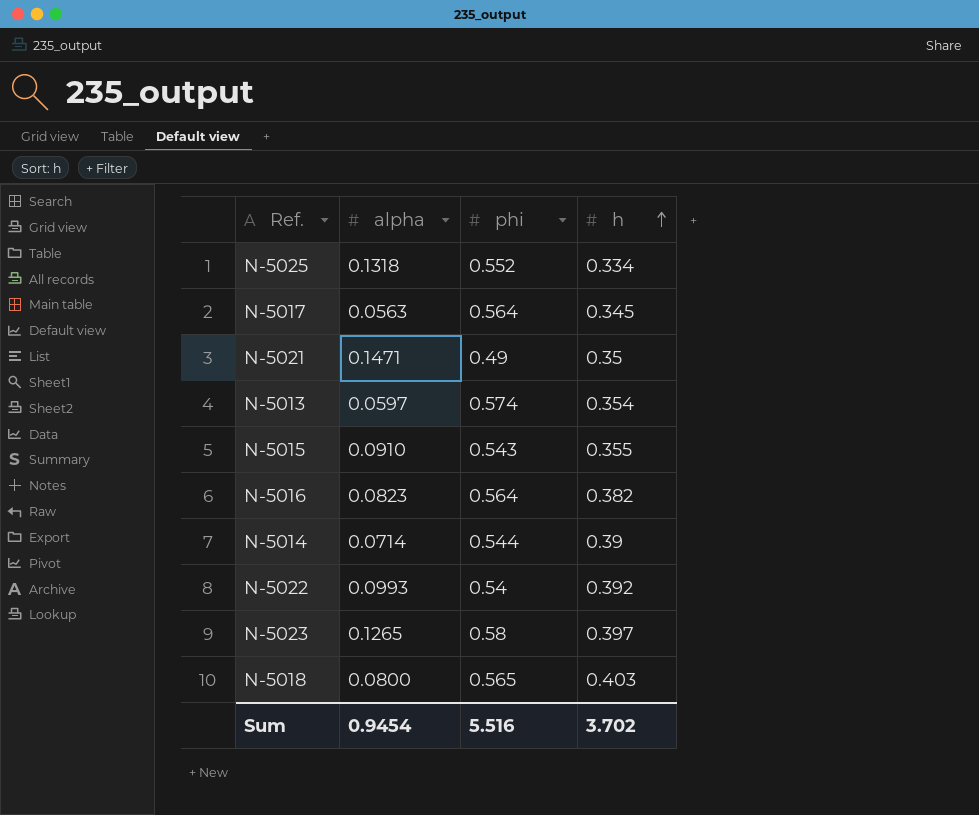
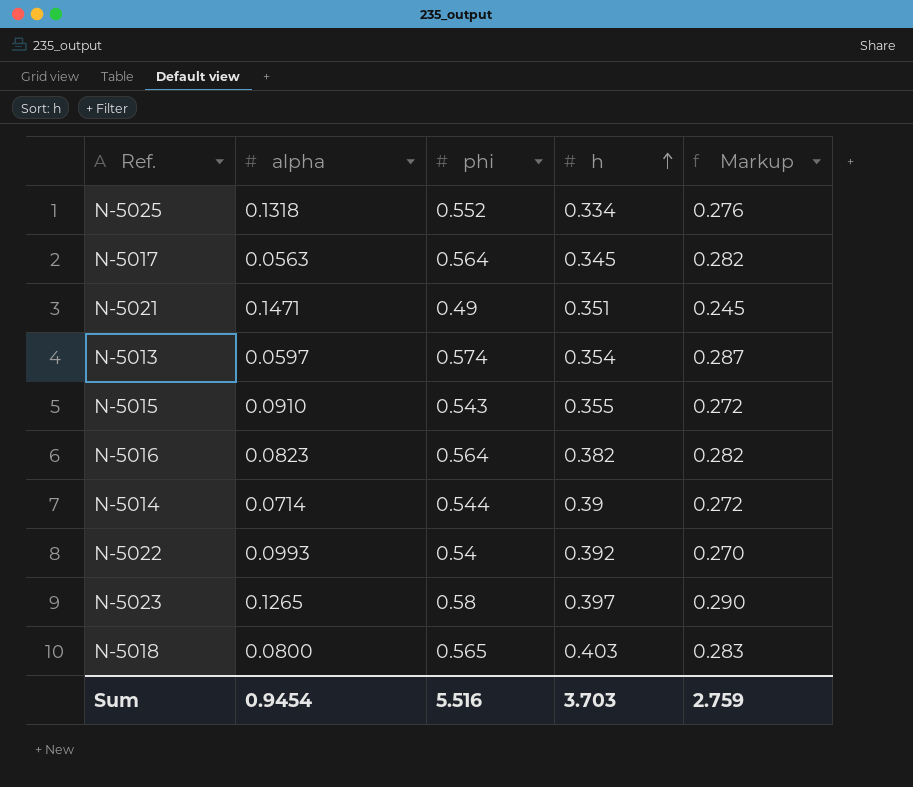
column Markup | formula: none -> [phi] * 0.5
N-5021 | h: 0.35 -> 0.351
Sum | h: 3.702 -> 3.703

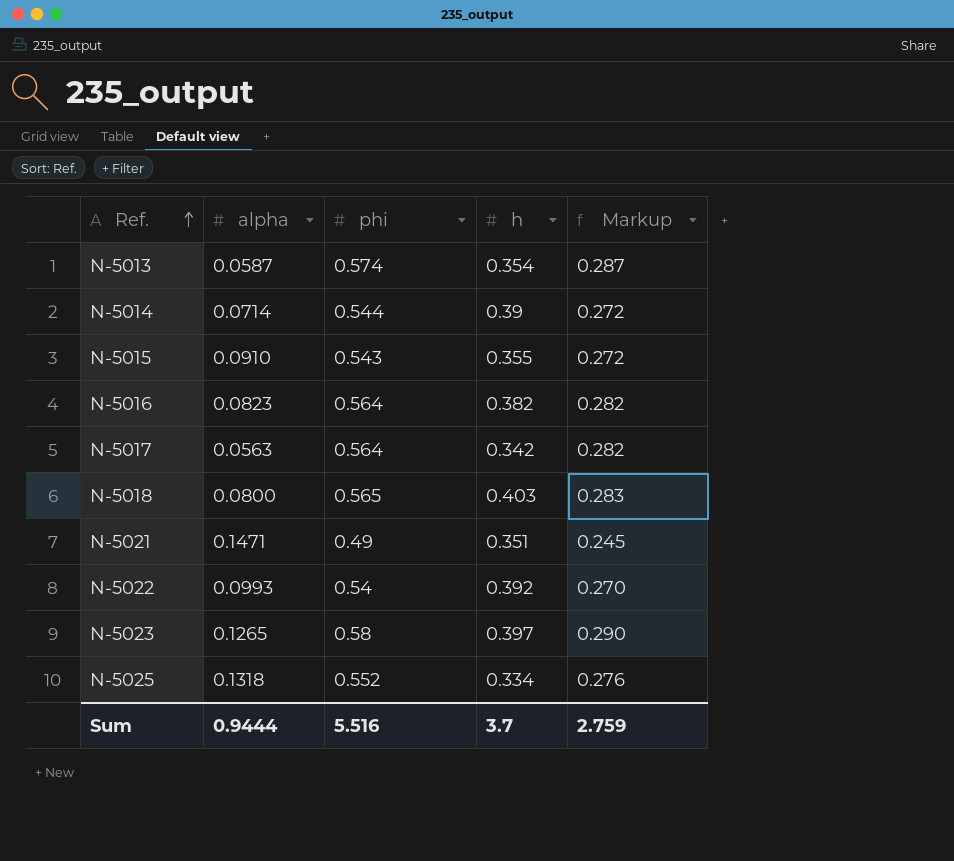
row order: h ascending -> Ref. ascending
N-5013 | alpha: 0.0597 -> 0.0587
N-5017 | h: 0.345 -> 0.342
Sum | alpha: 0.9454 -> 0.9444
Sum | h: 3.703 -> 3.7

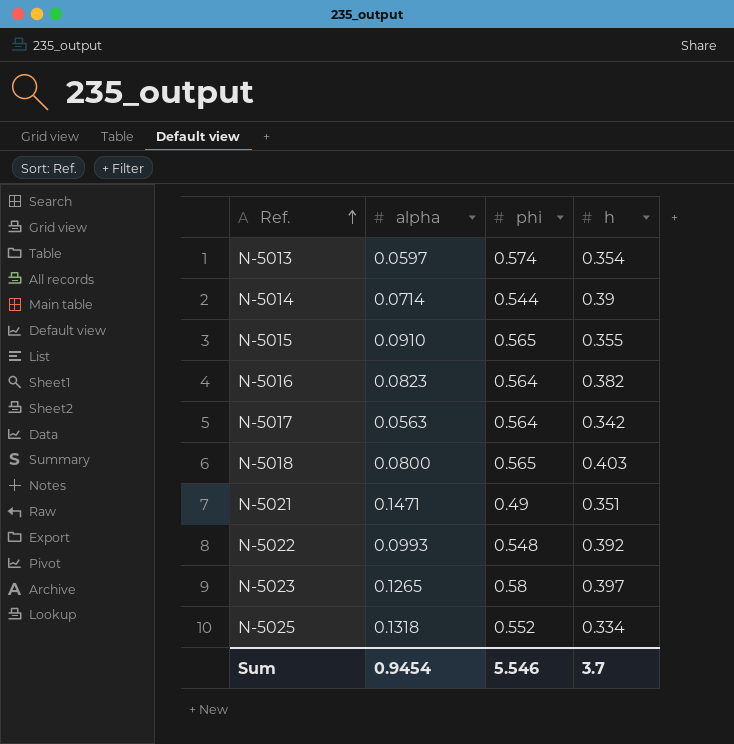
column Markup | formula: [phi] * 0.5 -> none
N-5013 | alpha: 0.0587 -> 0.0597
N-5015 | phi: 0.543 -> 0.565
N-5022 | phi: 0.54 -> 0.548
Sum | alpha: 0.9444 -> 0.9454
Sum | phi: 5.516 -> 5.546

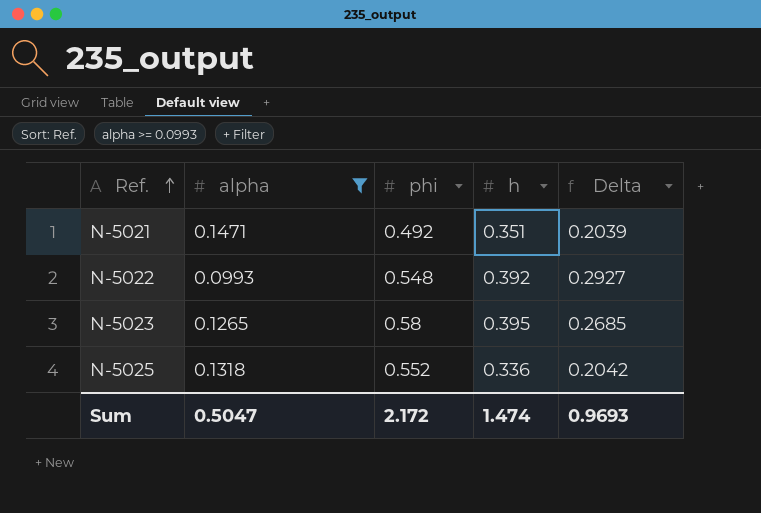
filter: none -> alpha >= 0.0993
column Delta | formula: none -> [h] - [alpha]
N-5021 | phi: 0.49 -> 0.492
N-5023 | h: 0.397 -> 0.395
N-5025 | h: 0.334 -> 0.336
Sum | alpha: 0.9454 -> 0.5047
Sum | phi: 5.546 -> 2.172
Sum | h: 3.7 -> 1.474

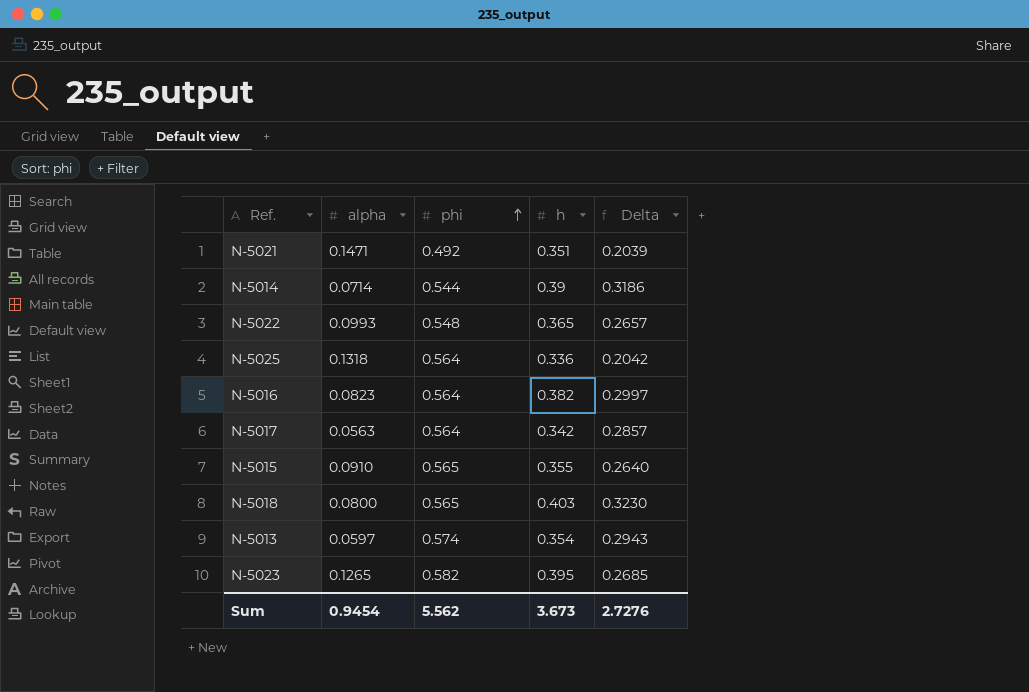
filter: alpha >= 0.0993 -> none
row order: Ref. ascending -> phi ascending
N-5022 | h: 0.392 -> 0.365
N-5022 | Delta: 0.2927 -> 0.2657
N-5025 | phi: 0.552 -> 0.564
N-5023 | phi: 0.58 -> 0.582
Sum | alpha: 0.5047 -> 0.9454
Sum | phi: 2.172 -> 5.562
Sum | h: 1.474 -> 3.673
Sum | Delta: 0.9693 -> 2.7276

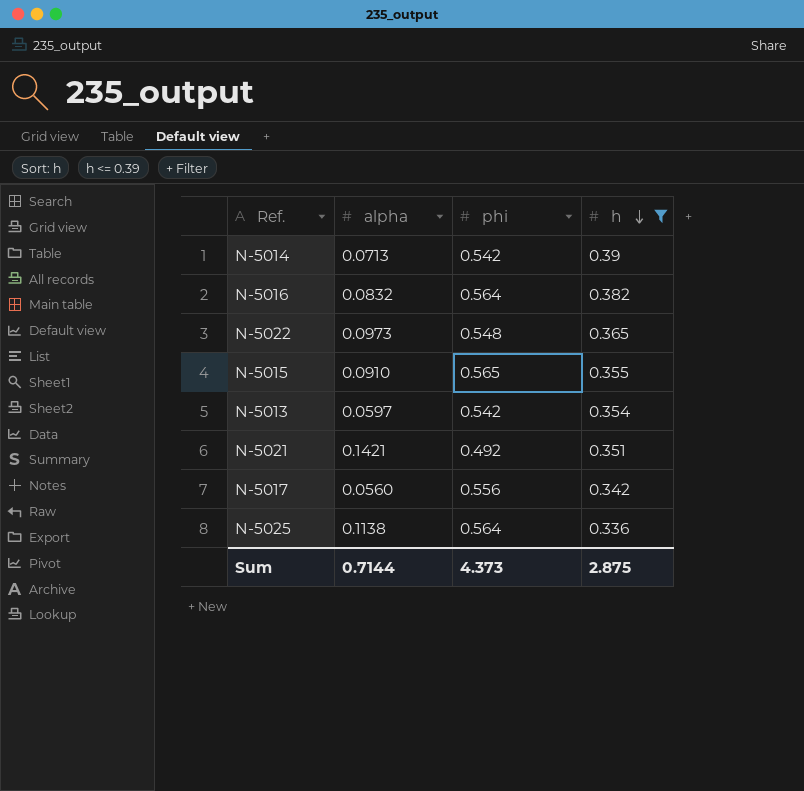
filter: none -> h <= 0.39
row order: phi ascending -> h descending
column Delta | formula: [h] - [alpha] -> none
N-5014 | alpha: 0.0714 -> 0.0713
N-5014 | phi: 0.544 -> 0.542
N-5016 | alpha: 0.0823 -> 0.0832
N-5022 | alpha: 0.0993 -> 0.0973
N-5013 | phi: 0.574 -> 0.542
N-5021 | alpha: 0.1471 -> 0.1421
N-5017 | alpha: 0.0563 -> 0.0560
N-5017 | phi: 0.564 -> 0.556
N-5025 | alpha: 0.1318 -> 0.1138
Sum | alpha: 0.9454 -> 0.7144
Sum | phi: 5.562 -> 4.373
Sum | h: 3.673 -> 2.875

